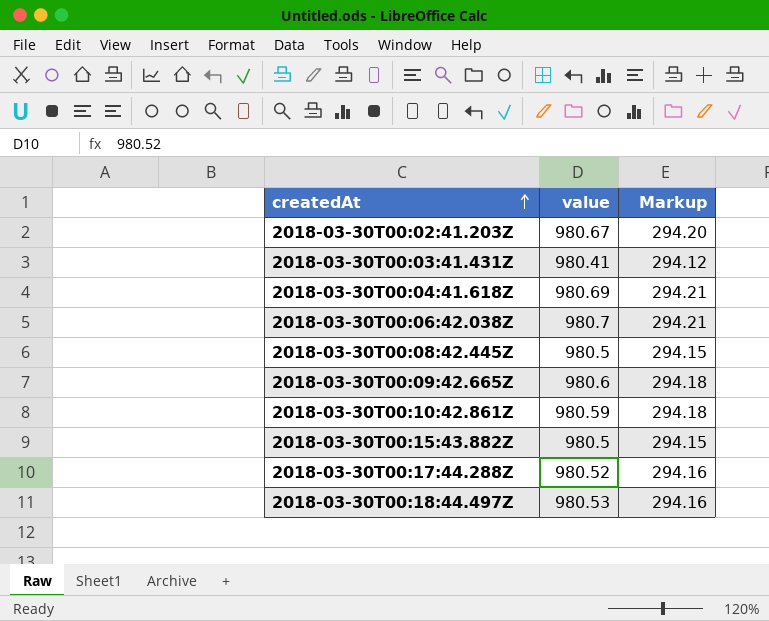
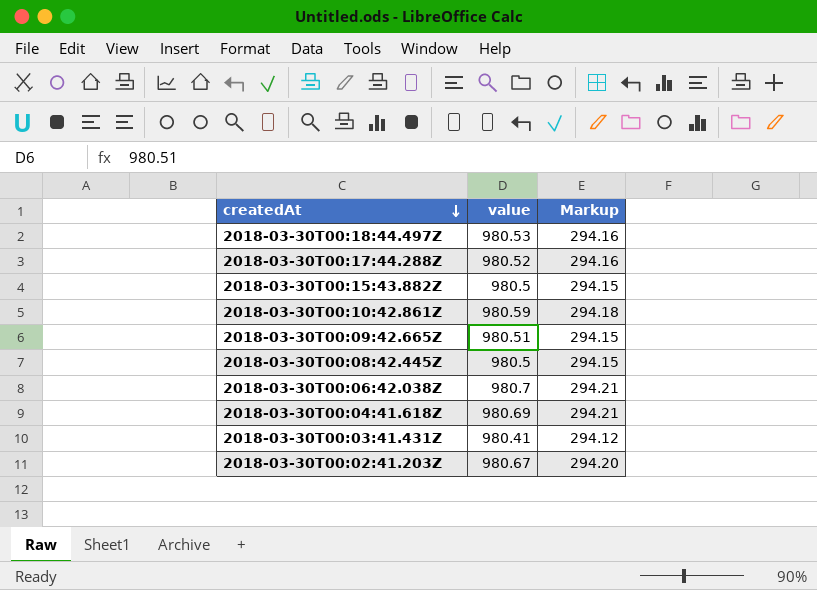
row order: createdAt ascending -> createdAt descending
2018-03-30T00:09:42.665Z | value: 980.6 -> 980.51
2018-03-30T00:09:42.665Z | Markup: 294.18 -> 294.15

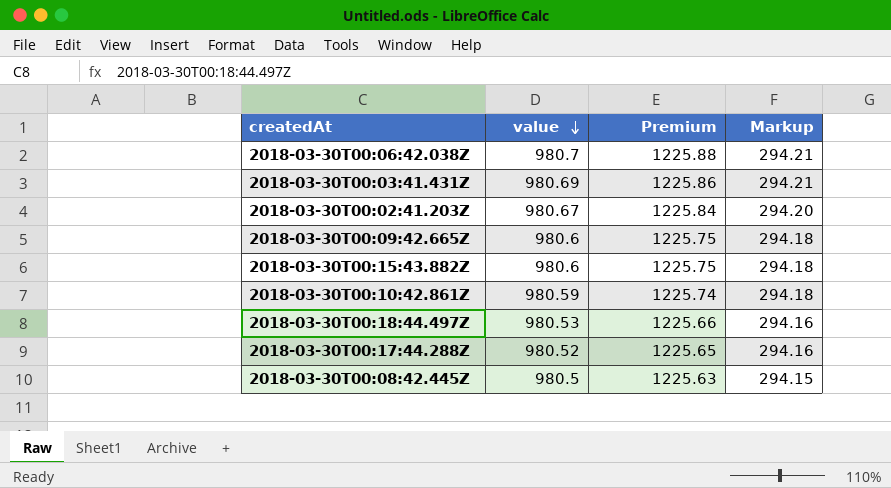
row order: createdAt descending -> value descending
column Premium | formula: none -> [value] * 1.25
row 2018-03-30T00:04:41.618Z: 980.69 | 294.21 -> none
2018-03-30T00:03:41.431Z | value: 980.41 -> 980.69
2018-03-30T00:03:41.431Z | Markup: 294.12 -> 294.21
2018-03-30T00:09:42.665Z | value: 980.51 -> 980.6
2018-03-30T00:09:42.665Z | Markup: 294.15 -> 294.18
2018-03-30T00:15:43.882Z | value: 980.5 -> 980.6
2018-03-30T00:15:43.882Z | Markup: 294.15 -> 294.18

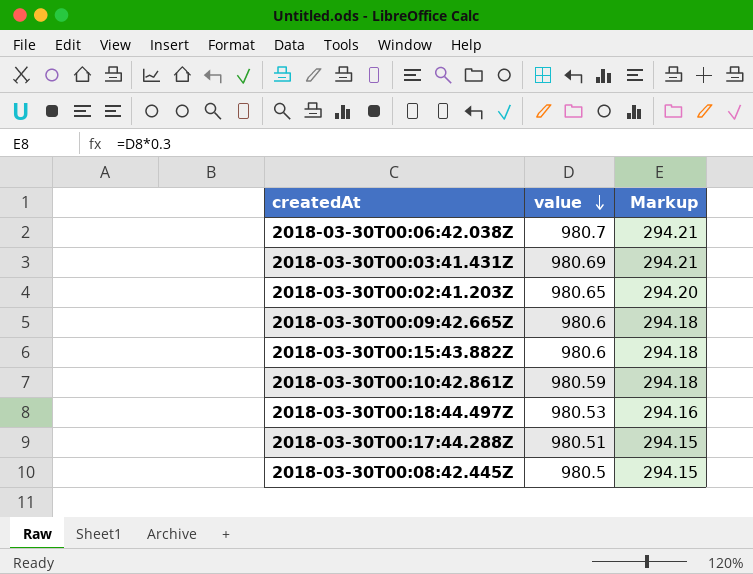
column Premium | formula: [value] * 1.25 -> none
2018-03-30T00:02:41.203Z | value: 980.67 -> 980.65
2018-03-30T00:17:44.288Z | value: 980.52 -> 980.51
2018-03-30T00:17:44.288Z | Markup: 294.16 -> 294.15

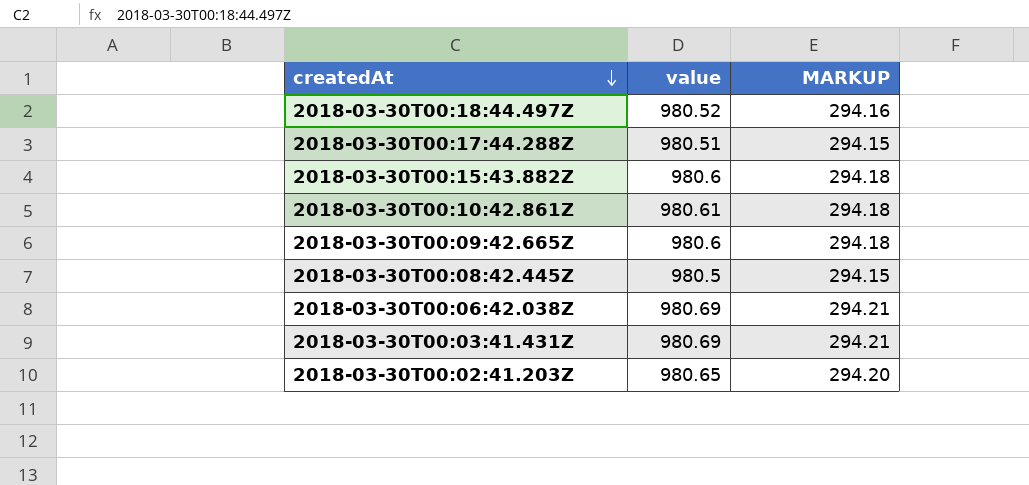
row order: value descending -> createdAt descending
column name: Markup -> MARKUP
2018-03-30T00:18:44.497Z | value: 980.53 -> 980.52
2018-03-30T00:10:42.861Z | value: 980.59 -> 980.61
2018-03-30T00:06:42.038Z | value: 980.7 -> 980.69

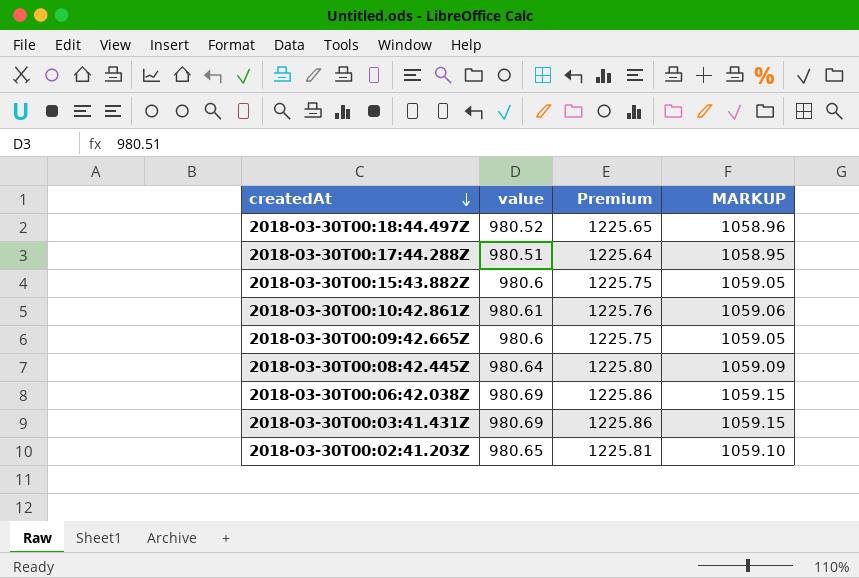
column Premium | formula: none -> [value] * 1.25
column MARKUP | formula: [value] * 0.3 -> [value] * 1.08
2018-03-30T00:08:42.445Z | value: 980.5 -> 980.64

